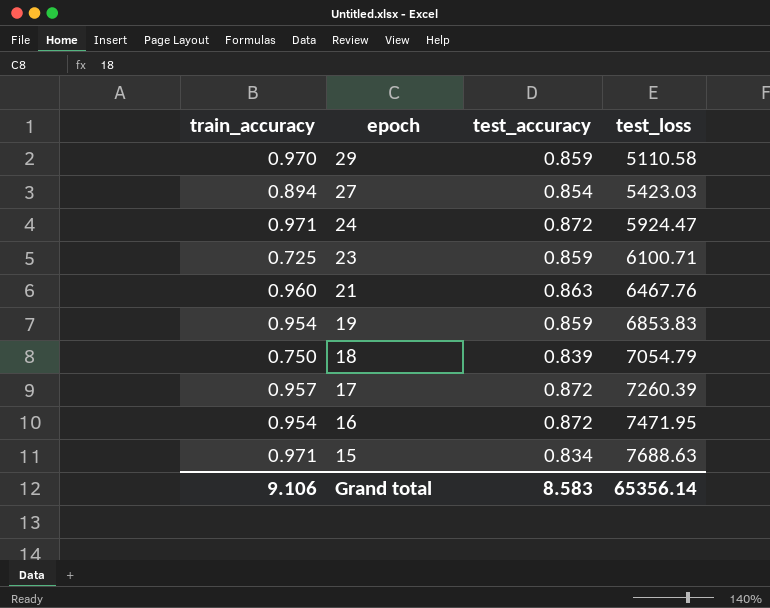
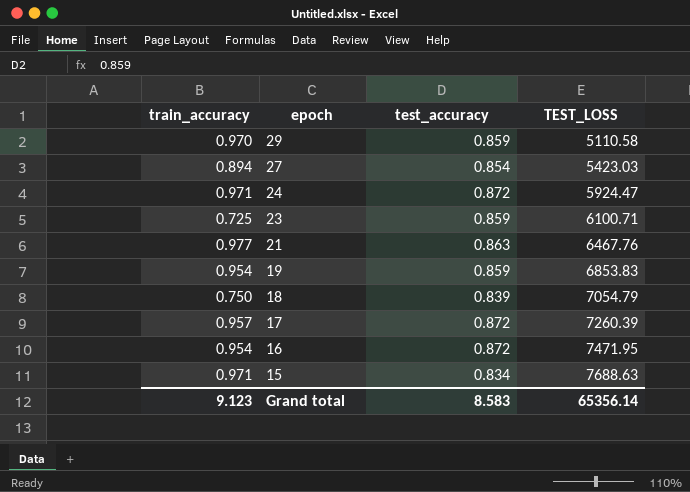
column name: test_loss -> TEST_LOSS
21 | train_accuracy: 0.960 -> 0.977
Grand total | train_accuracy: 9.106 -> 9.123

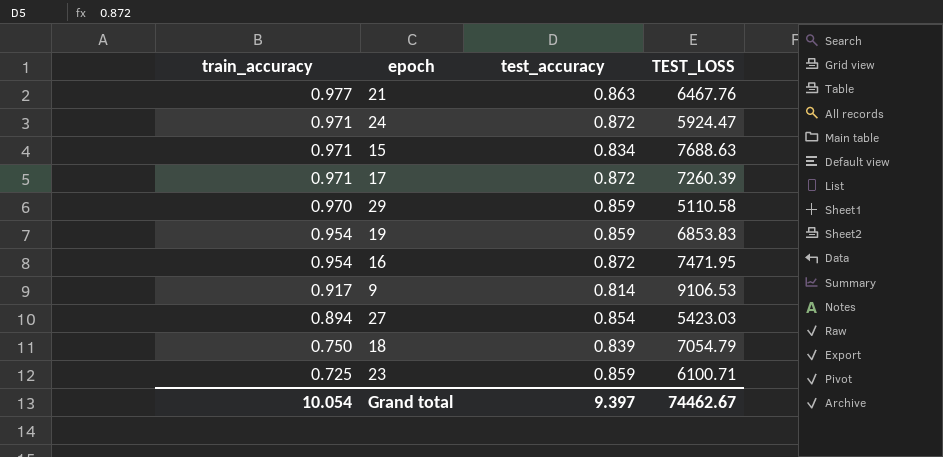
row order: epoch descending -> train_accuracy descending
17 | train_accuracy: 0.957 -> 0.971
row 9: none -> 0.917 | 0.814 | 9106.53
Grand total | train_accuracy: 9.123 -> 10.054
Grand total | test_accuracy: 8.583 -> 9.397
Grand total | TEST_LOSS: 65356.14 -> 74462.67

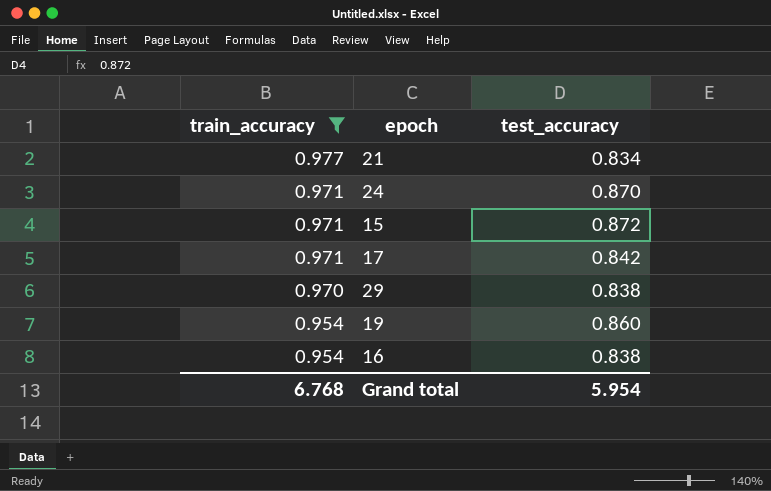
filter: none -> train_accuracy >= 0.954
column TEST_LOSS | position: 4 -> none
21 | test_accuracy: 0.863 -> 0.834
24 | test_accuracy: 0.872 -> 0.870
15 | test_accuracy: 0.834 -> 0.872
17 | test_accuracy: 0.872 -> 0.842
29 | test_accuracy: 0.859 -> 0.838
19 | test_accuracy: 0.859 -> 0.860
16 | test_accuracy: 0.872 -> 0.838
Grand total | train_accuracy: 10.054 -> 6.768
Grand total | test_accuracy: 9.397 -> 5.954

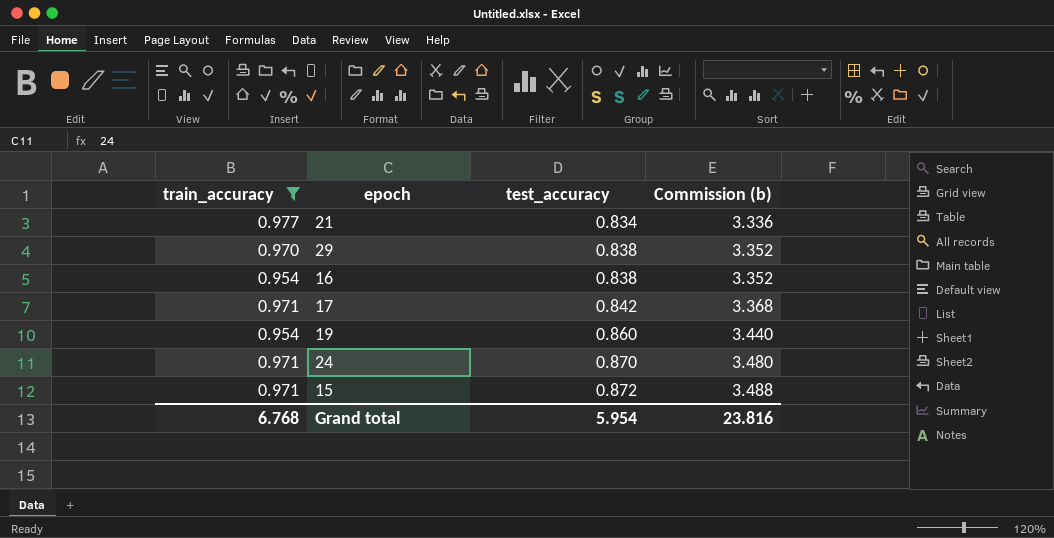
row order: train_accuracy descending -> test_accuracy ascending
column Commission (b) | formula: none -> [test_accuracy] * 4

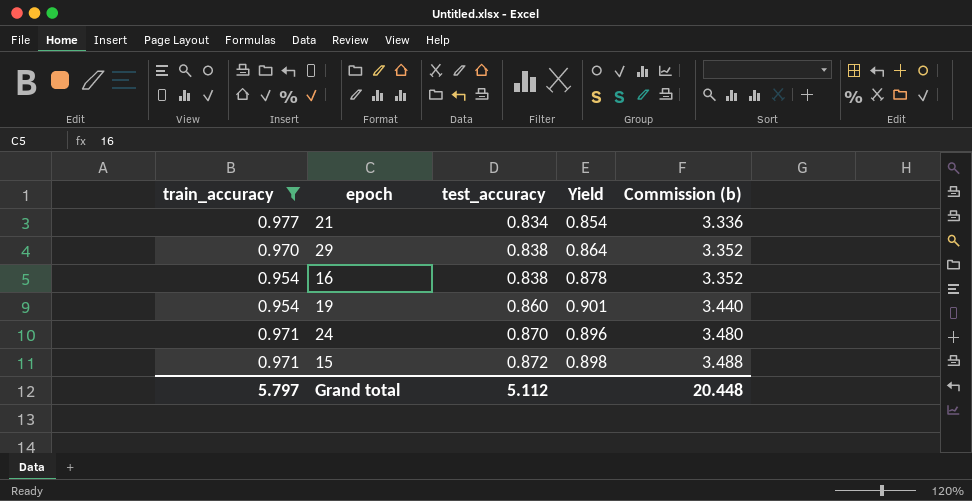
column Yield | formula: none -> [test_accuracy] / [train_accuracy]
row 17: 0.971 | 0.842 | 3.368 -> none
Grand total | train_accuracy: 6.768 -> 5.797
Grand total | test_accuracy: 5.954 -> 5.112
Grand total | Commission (b): 23.816 -> 20.448

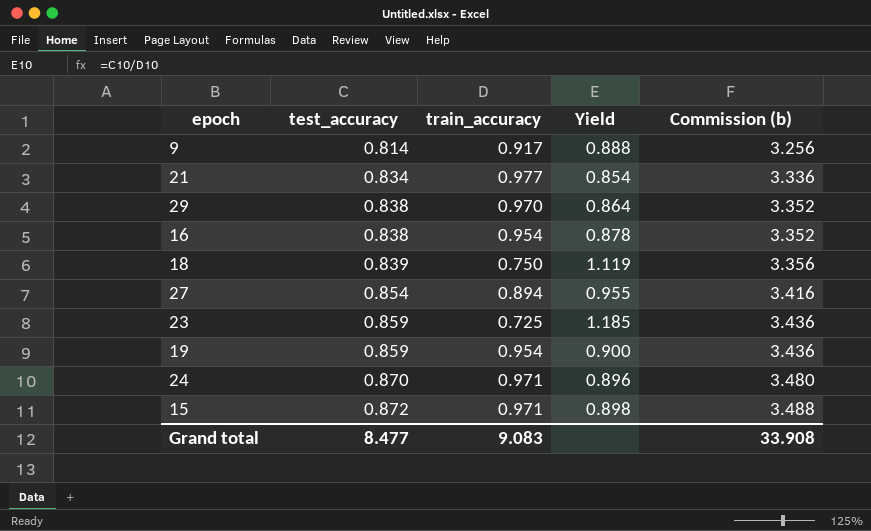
filter: train_accuracy >= 0.954 -> none
column train_accuracy | position: 1 -> 3
19 | test_accuracy: 0.860 -> 0.859
19 | Yield: 0.901 -> 0.900
19 | Commission (b): 3.440 -> 3.436
Grand total | test_accuracy: 5.112 -> 8.477
Grand total | train_accuracy: 5.797 -> 9.083
Grand total | Commission (b): 20.448 -> 33.908

